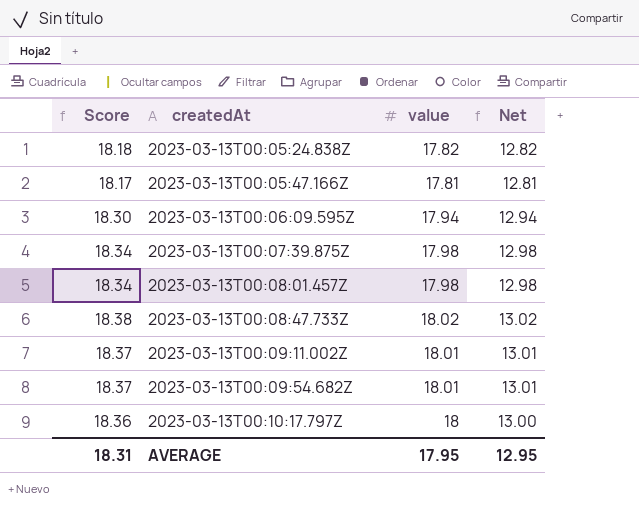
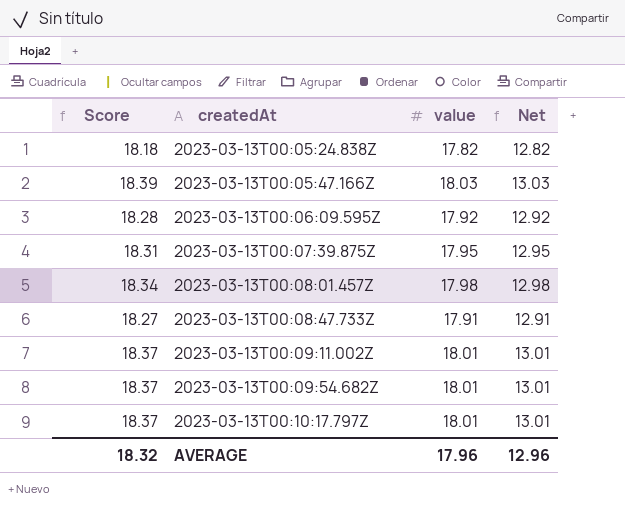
2023-03-13T00:05:47.166Z | Score: 18.17 -> 18.39
2023-03-13T00:05:47.166Z | value: 17.81 -> 18.03
2023-03-13T00:05:47.166Z | Net: 12.81 -> 13.03
2023-03-13T00:06:09.595Z | Score: 18.30 -> 18.28
2023-03-13T00:06:09.595Z | value: 17.94 -> 17.92
2023-03-13T00:06:09.595Z | Net: 12.94 -> 12.92
2023-03-13T00:07:39.875Z | Score: 18.34 -> 18.31
2023-03-13T00:07:39.875Z | value: 17.98 -> 17.95
2023-03-13T00:07:39.875Z | Net: 12.98 -> 12.95
2023-03-13T00:08:47.733Z | Score: 18.38 -> 18.27
2023-03-13T00:08:47.733Z | value: 18.02 -> 17.91
2023-03-13T00:08:47.733Z | Net: 13.02 -> 12.91
2023-03-13T00:10:17.797Z | Score: 18.36 -> 18.37
2023-03-13T00:10:17.797Z | value: 18 -> 18.01
2023-03-13T00:10:17.797Z | Net: 13.00 -> 13.01
AVERAGE | Score: 18.31 -> 18.32
AVERAGE | value: 17.95 -> 17.96
AVERAGE | Net: 12.95 -> 12.96

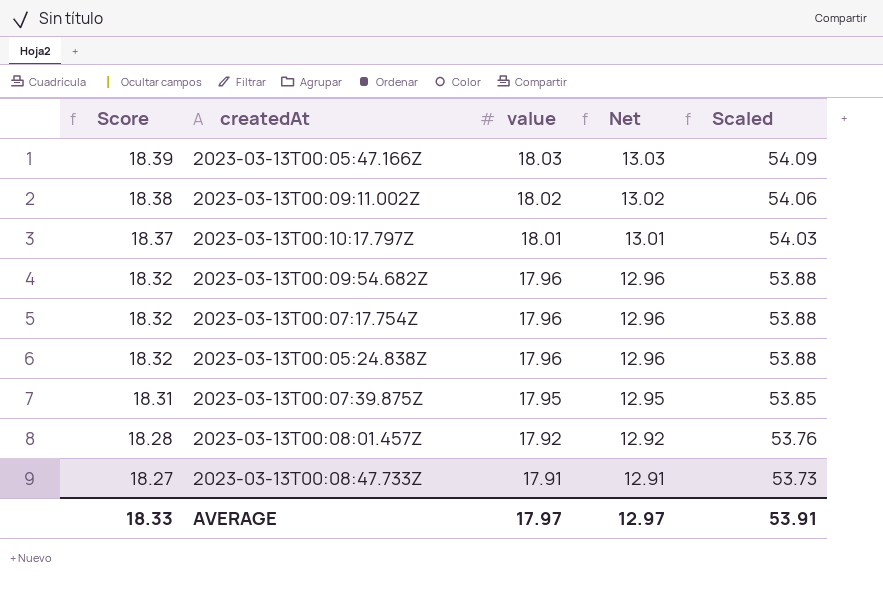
row order: createdAt ascending -> Score descending
column Scaled | formula: none -> [value] * 3
row 2023-03-13T00:06:09.595Z: 18.28 | 17.92 | 12.92 -> none
2023-03-13T00:09:11.002Z | Score: 18.37 -> 18.38
2023-03-13T00:09:11.002Z | value: 18.01 -> 18.02
2023-03-13T00:09:11.002Z | Net: 13.01 -> 13.02
2023-03-13T00:09:54.682Z | Score: 18.37 -> 18.32
2023-03-13T00:09:54.682Z | value: 18.01 -> 17.96
2023-03-13T00:09:54.682Z | Net: 13.01 -> 12.96
row 2023-03-13T00:07:17.754Z: none -> 18.32 | 17.96 | 12.96 | 53.88
2023-03-13T00:05:24.838Z | Score: 18.18 -> 18.32
2023-03-13T00:05:24.838Z | value: 17.82 -> 17.96
2023-03-13T00:05:24.838Z | Net: 12.82 -> 12.96
2023-03-13T00:08:01.457Z | Score: 18.34 -> 18.28
2023-03-13T00:08:01.457Z | value: 17.98 -> 17.92
2023-03-13T00:08:01.457Z | Net: 12.98 -> 12.92
AVERAGE | Score: 18.32 -> 18.33
AVERAGE | value: 17.96 -> 17.97
AVERAGE | Net: 12.96 -> 12.97

